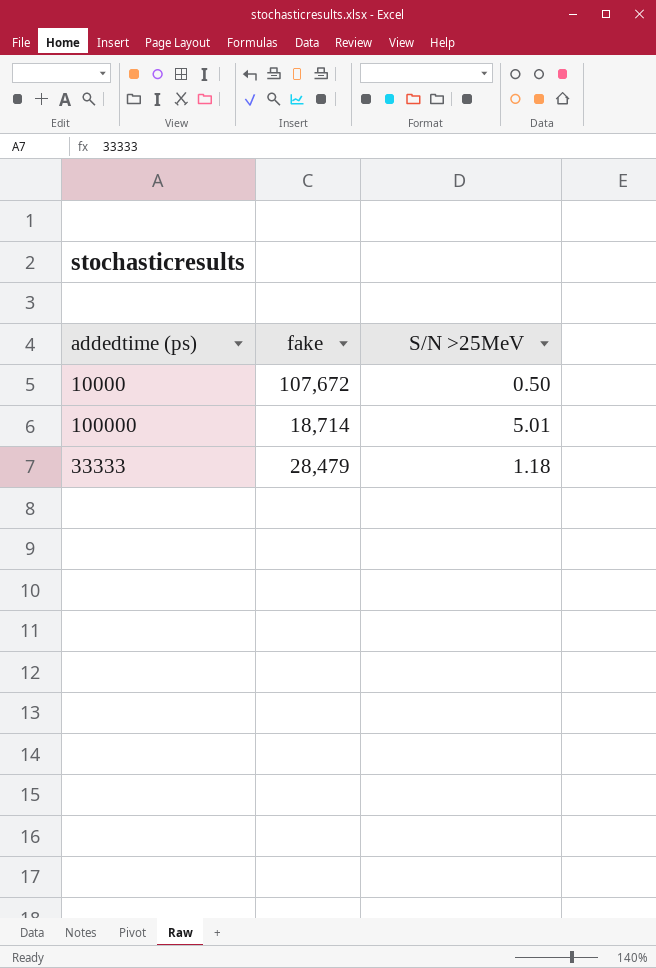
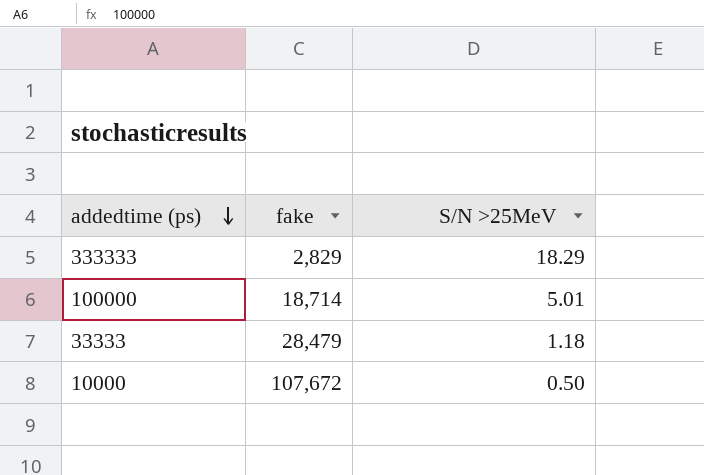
row order: none -> addedtime (ps) descending
row 333333: none -> 2,829 | 18.29

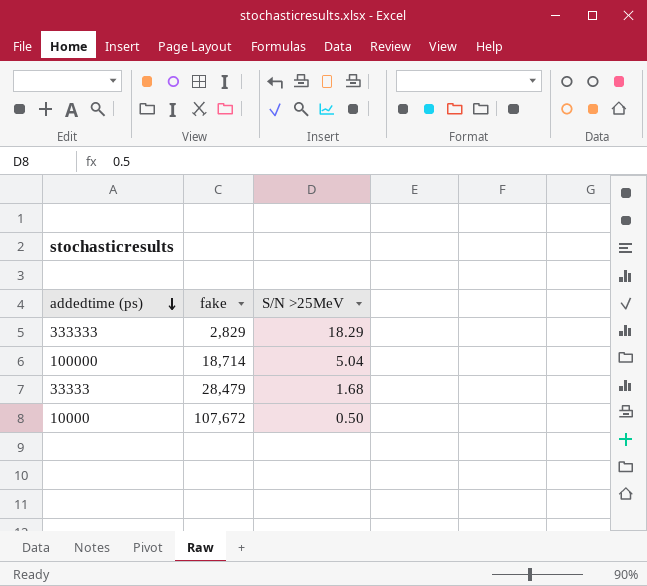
100000 | S/N >25MeV: 5.01 -> 5.04
33333 | S/N >25MeV: 1.18 -> 1.68

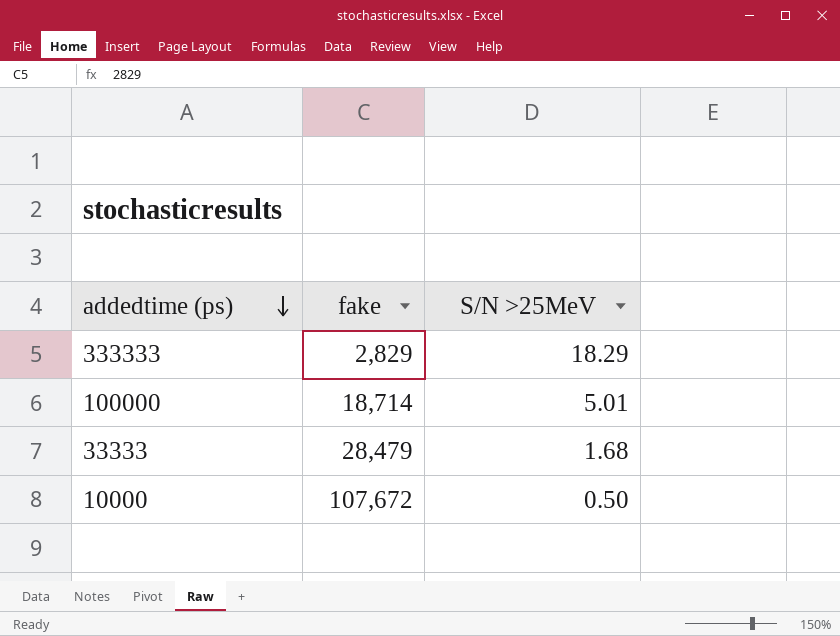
100000 | S/N >25MeV: 5.04 -> 5.01

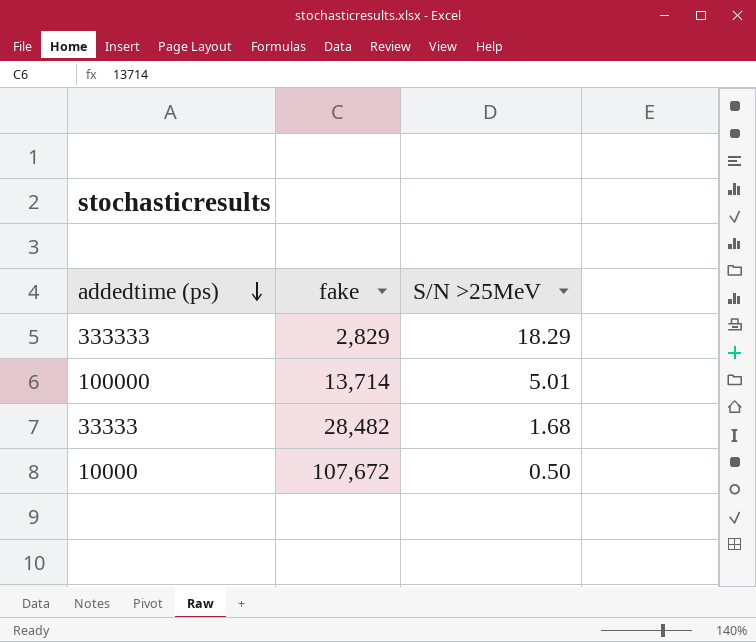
100000 | fake: 18,714 -> 13,714
33333 | fake: 28,479 -> 28,482

